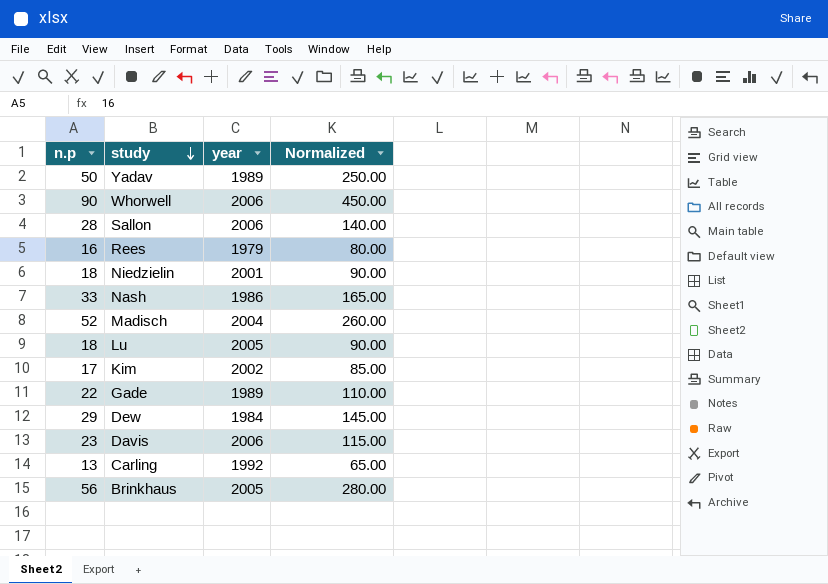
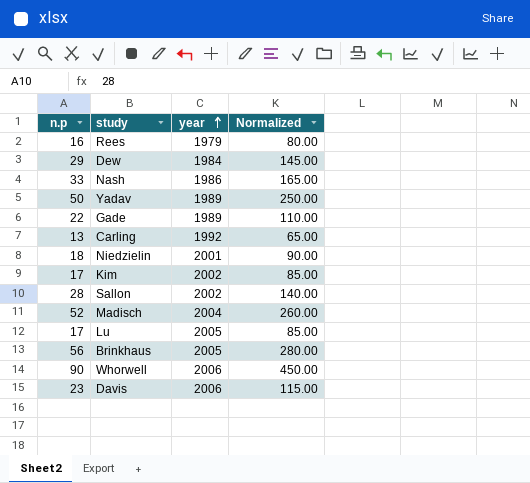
row order: study descending -> year ascending
Sallon | year: 2006 -> 2002
Lu | n.p: 18 -> 17
Lu | Normalized: 90.00 -> 85.00

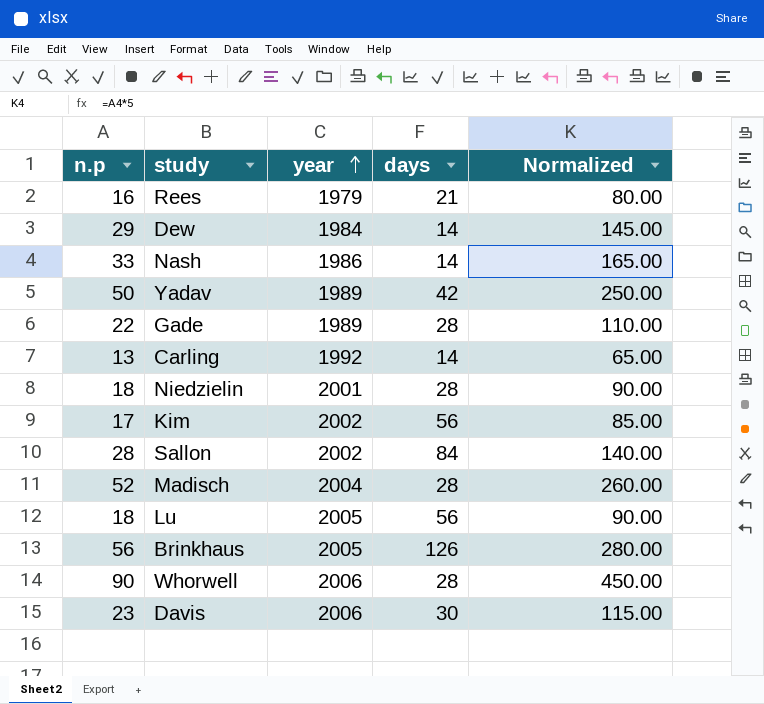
column days | position: none -> 4
Lu | n.p: 17 -> 18
Lu | Normalized: 85.00 -> 90.00

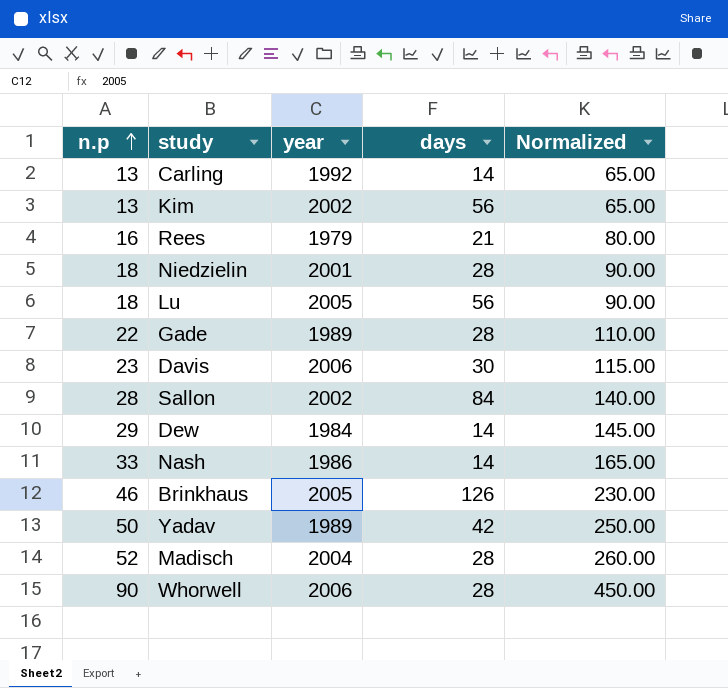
row order: year ascending -> n.p ascending
Kim | n.p: 17 -> 13
Kim | Normalized: 85.00 -> 65.00
Brinkhaus | n.p: 56 -> 46
Brinkhaus | Normalized: 280.00 -> 230.00

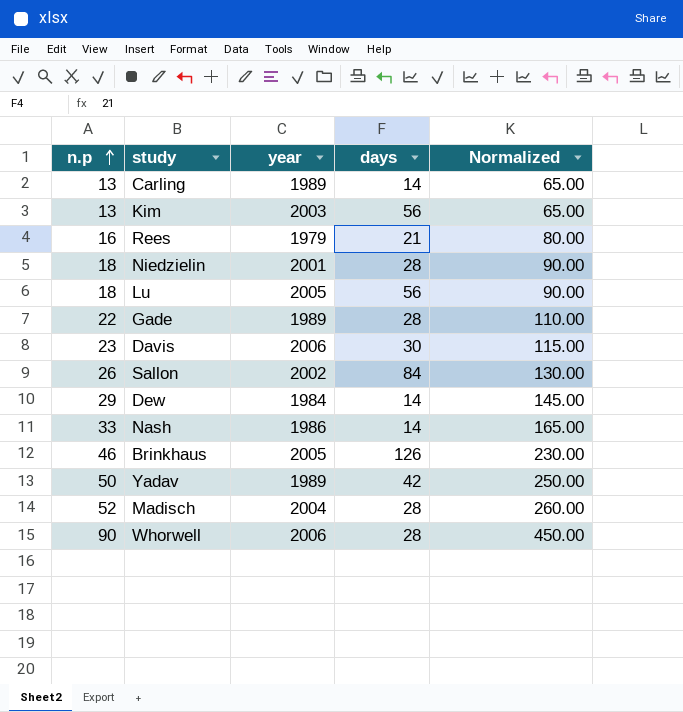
Carling | year: 1992 -> 1989
Kim | year: 2002 -> 2003
Sallon | n.p: 28 -> 26
Sallon | Normalized: 140.00 -> 130.00

